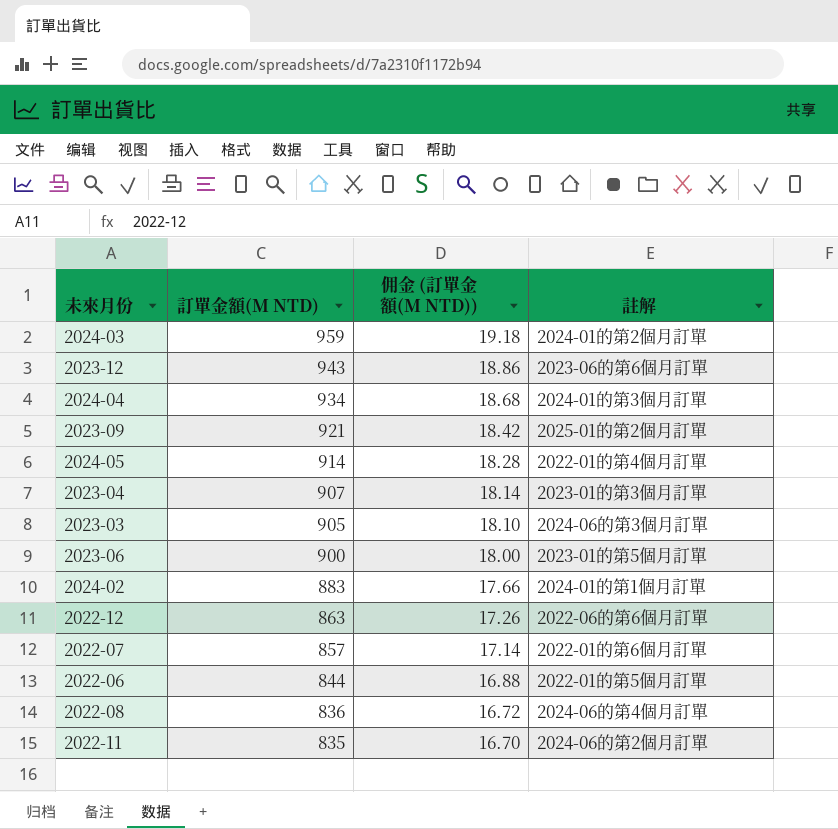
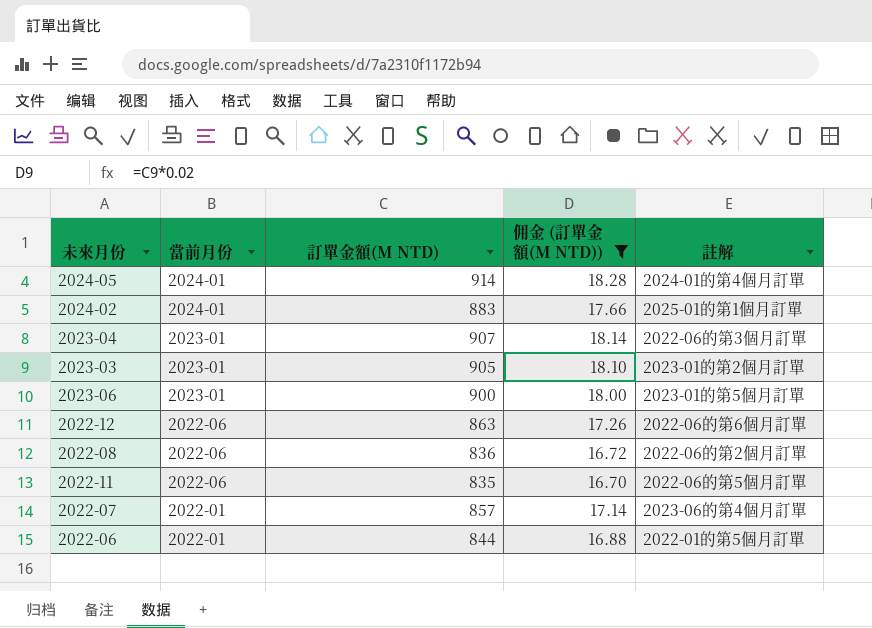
filter: none -> 佣金 (訂單金額(M NTD)) <= 18.28
row order: 訂單金額(M NTD) descending -> 當前月份 descending
column 當前月份 | position: none -> 2
2024-05 | 註解: 2022-01的第4個月訂單 -> 2024-01的第4個月訂單
2024-02 | 註解: 2024-01的第1個月訂單 -> 2025-01的第1個月訂單
2023-04 | 註解: 2023-01的第3個月訂單 -> 2022-06的第3個月訂單
2023-03 | 註解: 2024-06的第3個月訂單 -> 2023-01的第2個月訂單
2022-08 | 註解: 2024-06的第4個月訂單 -> 2022-06的第2個月訂單
2022-11 | 註解: 2024-06的第2個月訂單 -> 2022-06的第5個月訂單
2022-07 | 註解: 2022-01的第6個月訂單 -> 2023-06的第4個月訂單

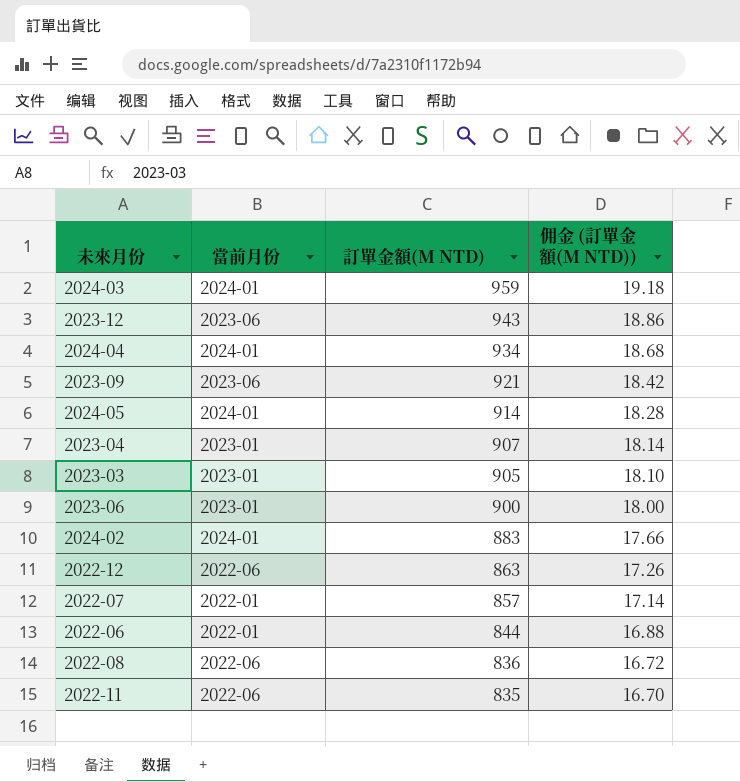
filter: 佣金 (訂單金額(M NTD)) <= 18.28 -> none
row order: 當前月份 descending -> 訂單金額(M NTD) descending
column 註解 | position: 5 -> none

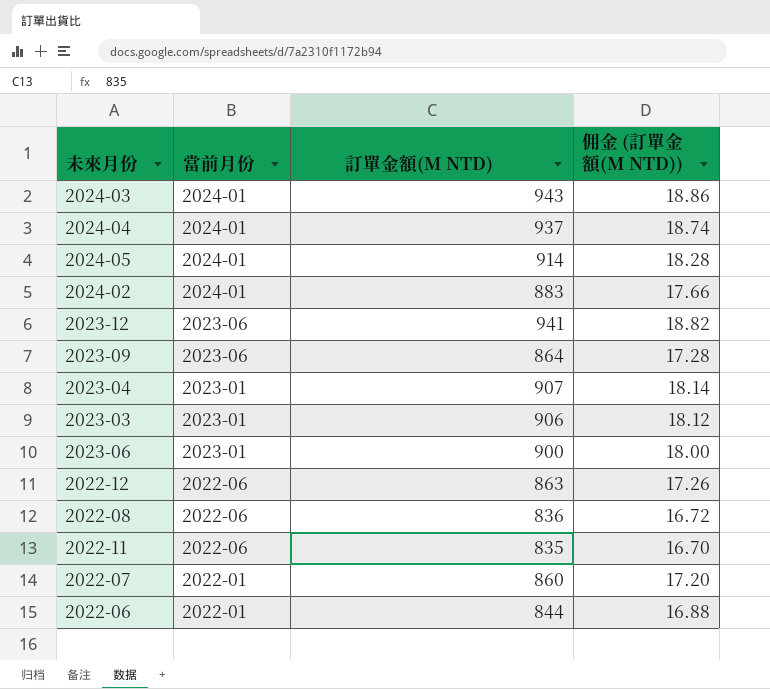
row order: 訂單金額(M NTD) descending -> 當前月份 descending
2024-03 | 訂單金額(M NTD): 959 -> 943
2024-03 | 佣金 (訂單金額(M NTD)): 19.18 -> 18.86
2024-04 | 訂單金額(M NTD): 934 -> 937
2024-04 | 佣金 (訂單金額(M NTD)): 18.68 -> 18.74
2023-12 | 訂單金額(M NTD): 943 -> 941
2023-12 | 佣金 (訂單金額(M NTD)): 18.86 -> 18.82
2023-09 | 訂單金額(M NTD): 921 -> 864
2023-09 | 佣金 (訂單金額(M NTD)): 18.42 -> 17.28
2023-03 | 訂單金額(M NTD): 905 -> 906
2023-03 | 佣金 (訂單金額(M NTD)): 18.10 -> 18.12
2022-07 | 訂單金額(M NTD): 857 -> 860
2022-07 | 佣金 (訂單金額(M NTD)): 17.14 -> 17.20

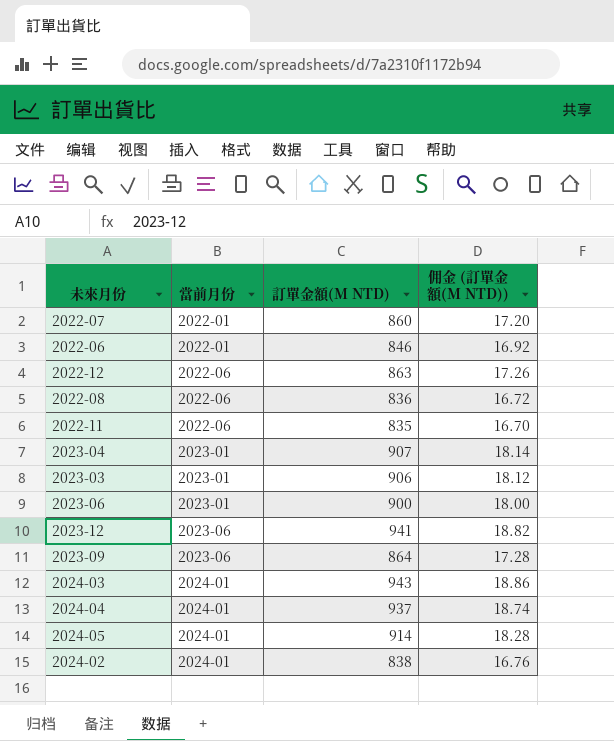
row order: 當前月份 descending -> 當前月份 ascending
2022-06 | 訂單金額(M NTD): 844 -> 846
2022-06 | 佣金 (訂單金額(M NTD)): 16.88 -> 16.92
2024-02 | 訂單金額(M NTD): 883 -> 838
2024-02 | 佣金 (訂單金額(M NTD)): 17.66 -> 16.76

